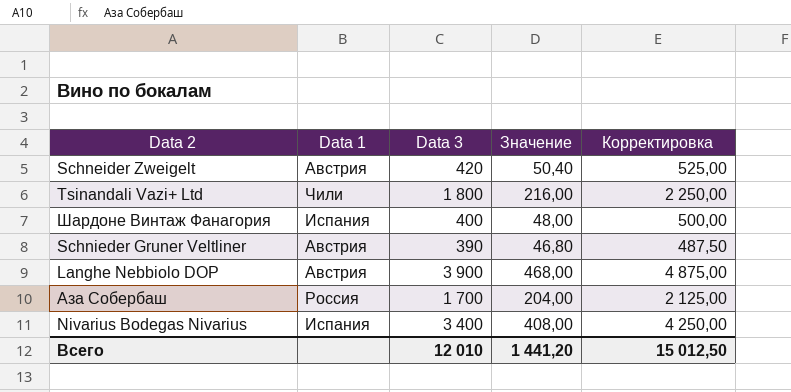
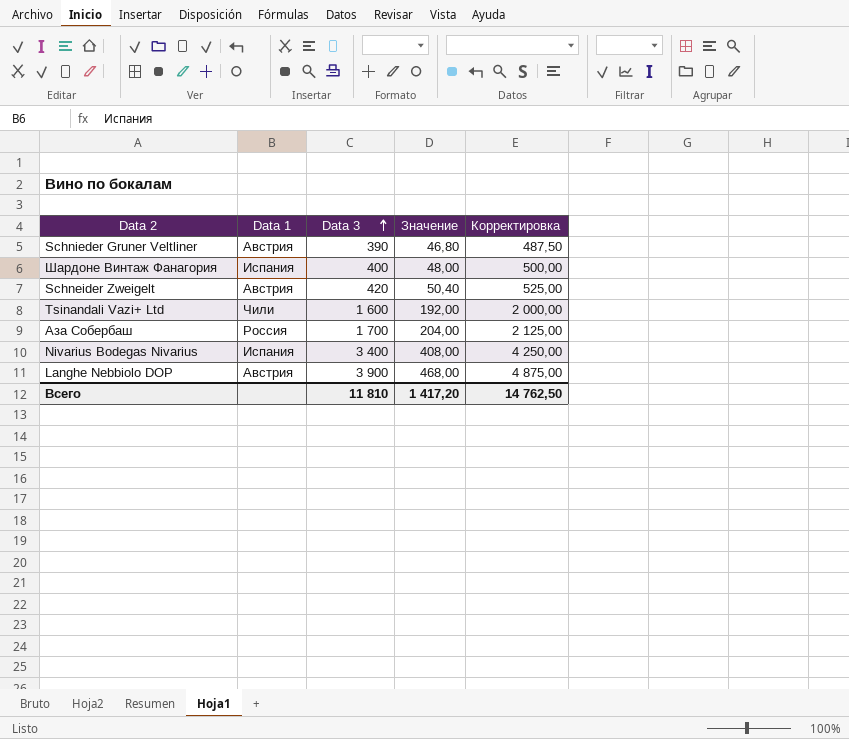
row order: none -> Data 3 ascending
Tsinandali Vazi+ Ltd | Data 3: 1 800 -> 1 600
Tsinandali Vazi+ Ltd | Значение: 216,00 -> 192,00
Tsinandali Vazi+ Ltd | Корректировка: 2 250,00 -> 2 000,00
Всего | Data 3: 12 010 -> 11 810
Всего | Значение: 1 441,20 -> 1 417,20
Всего | Корректировка: 15 012,50 -> 14 762,50

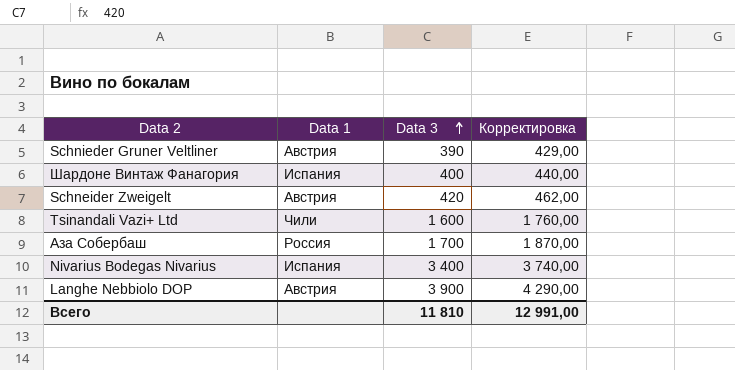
column Значение | formula: [Data 3] * 0,12 -> none
column Корректировка | formula: [Data 3] * 1,25 -> [Data 3] * 1,1
Всего | Корректировка: 14 762,50 -> 12 991,00

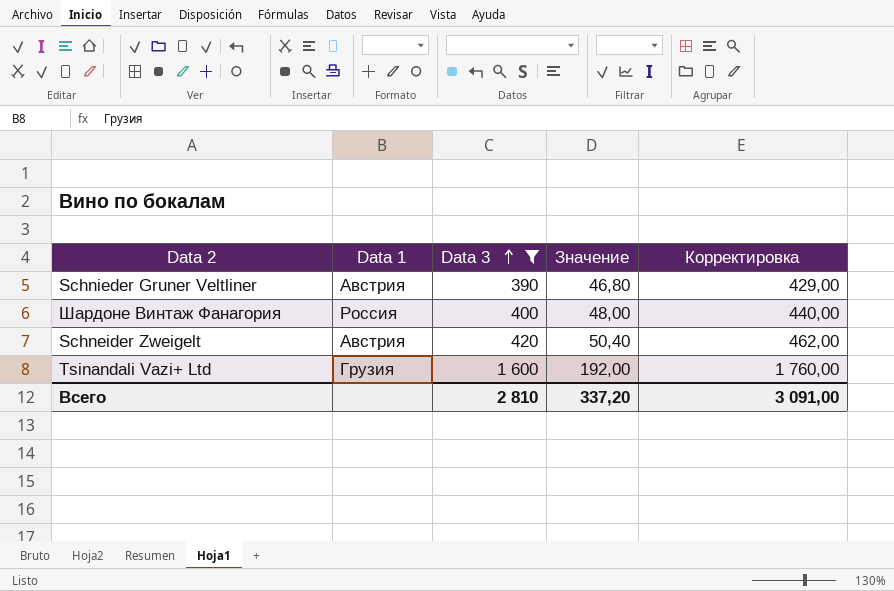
filter: none -> Data 3 <= 1 600
column Значение | formula: none -> [Data 3] * 0,12
Шардоне Винтаж Фанагория | Data 1: Испания -> Россия
Tsinandali Vazi+ Ltd | Data 1: Чили -> Грузия
Всего | Data 3: 11 810 -> 2 810
Всего | Корректировка: 12 991,00 -> 3 091,00

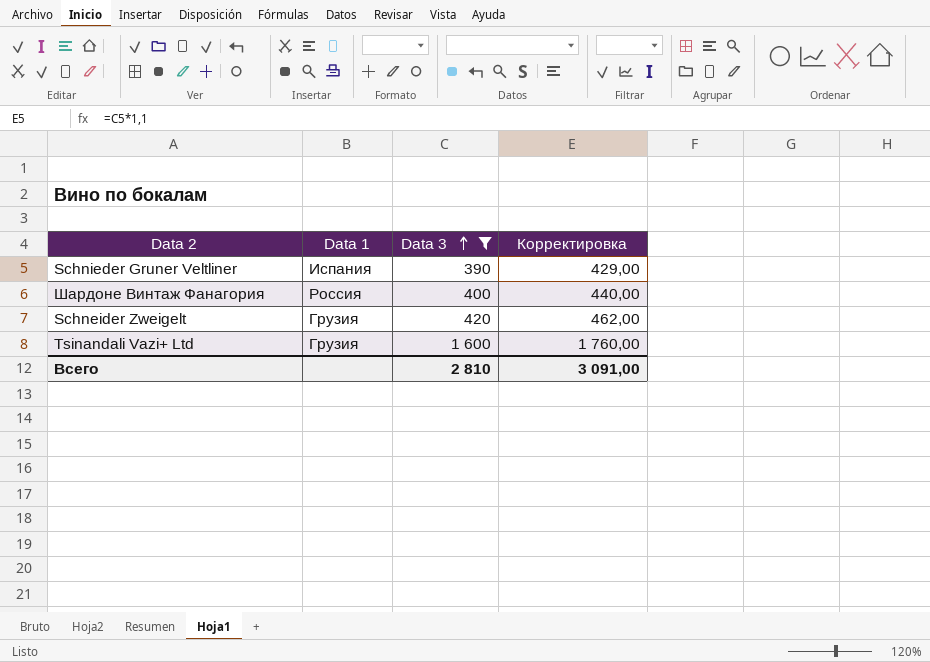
column Значение | formula: [Data 3] * 0,12 -> none
Schnieder Gruner Veltliner | Data 1: Австрия -> Испания
Schneider Zweigelt | Data 1: Австрия -> Грузия

